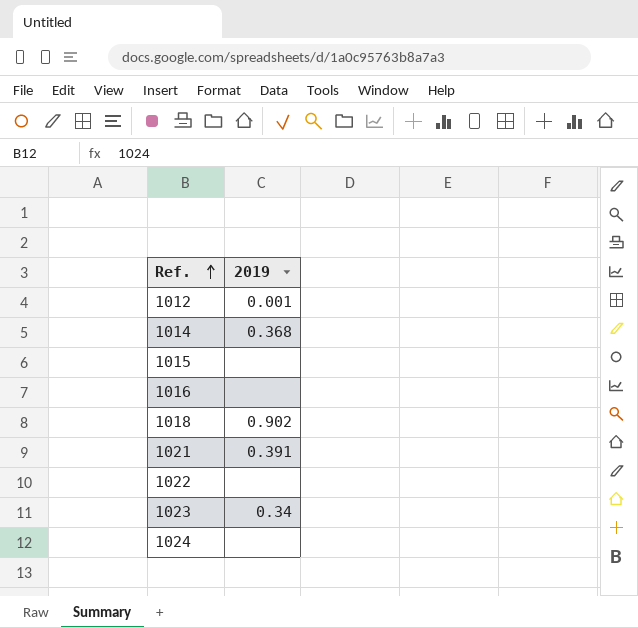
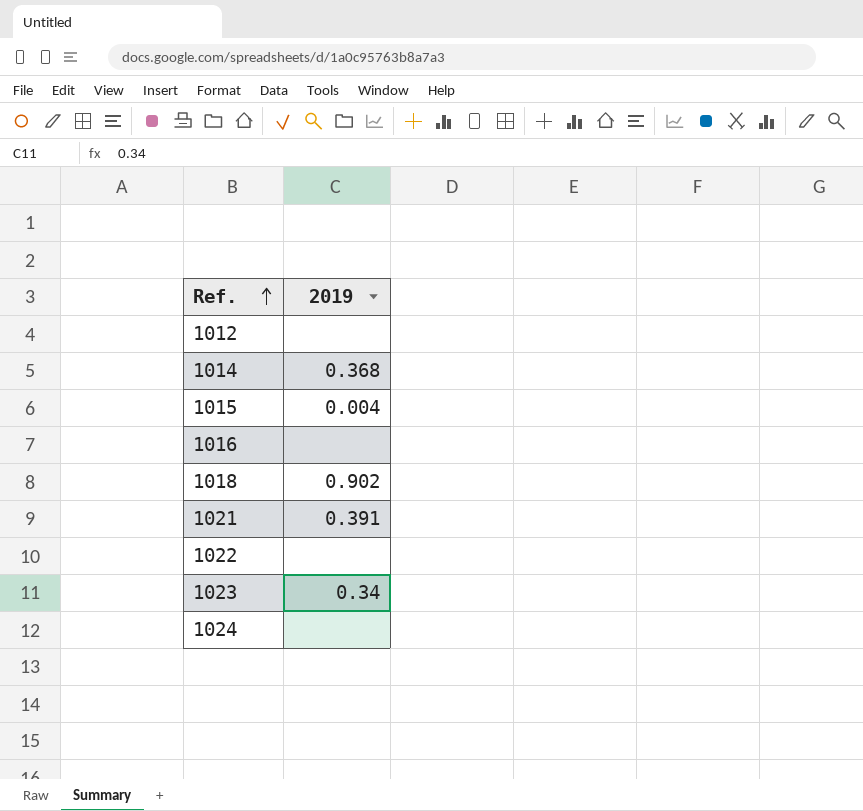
1012 | 2019: 0.001 -> none
1015 | 2019: none -> 0.004

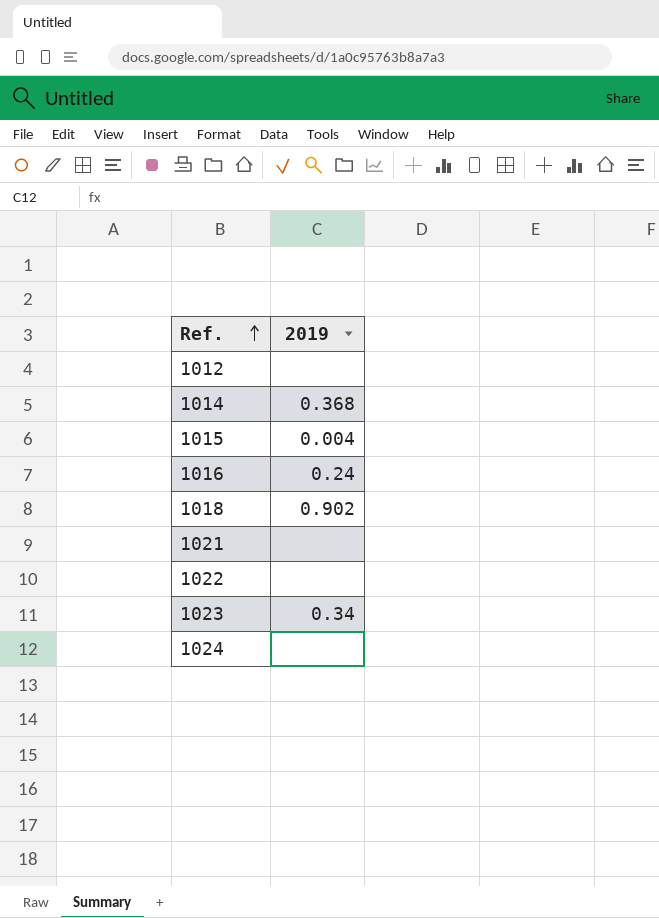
1016 | 2019: none -> 0.24
1021 | 2019: 0.391 -> none

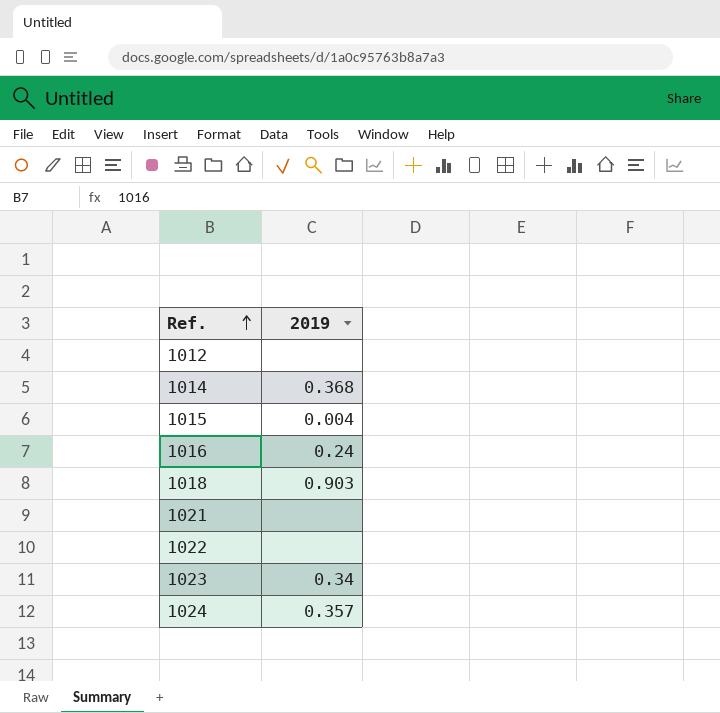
1018 | 2019: 0.902 -> 0.903
1024 | 2019: none -> 0.357

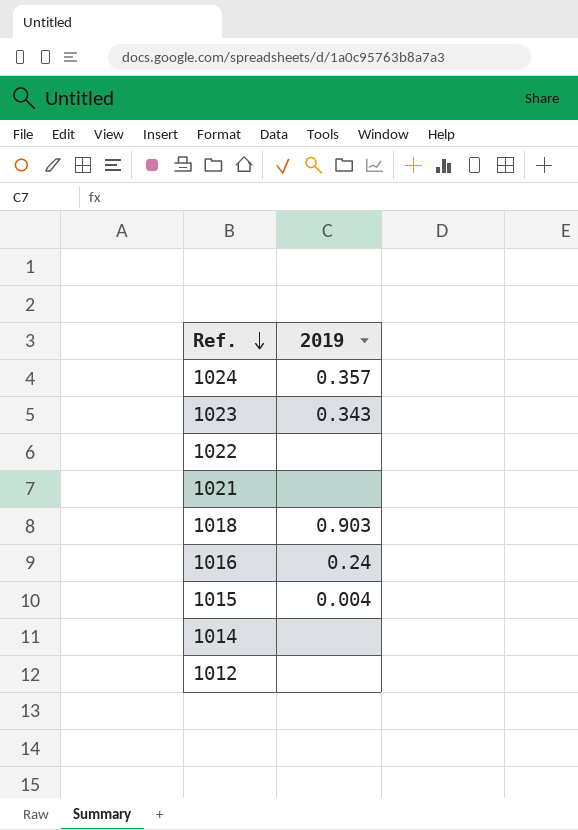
row order: Ref. ascending -> Ref. descending
1023 | 2019: 0.34 -> 0.343
1014 | 2019: 0.368 -> none

